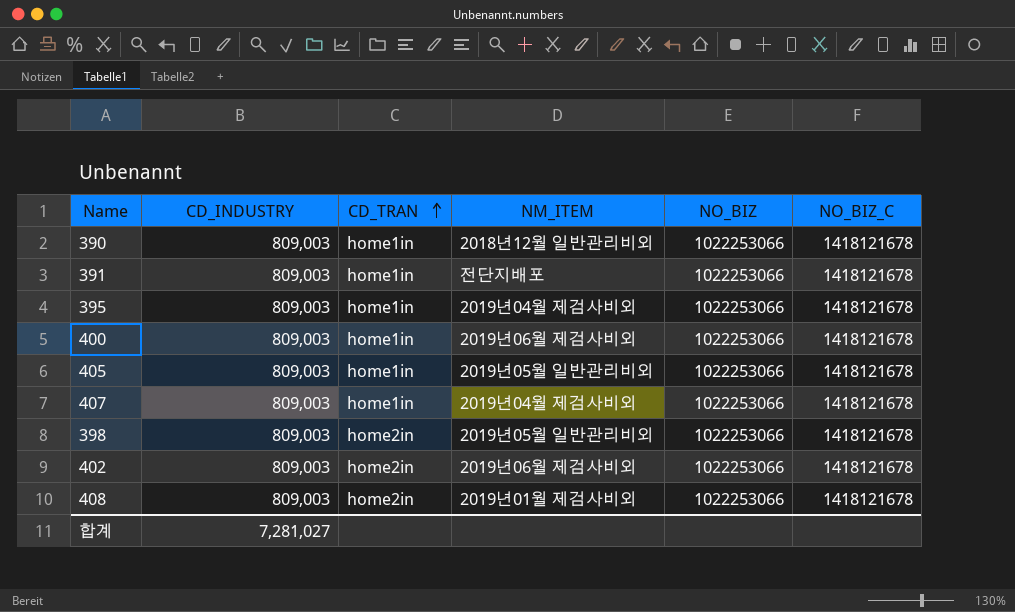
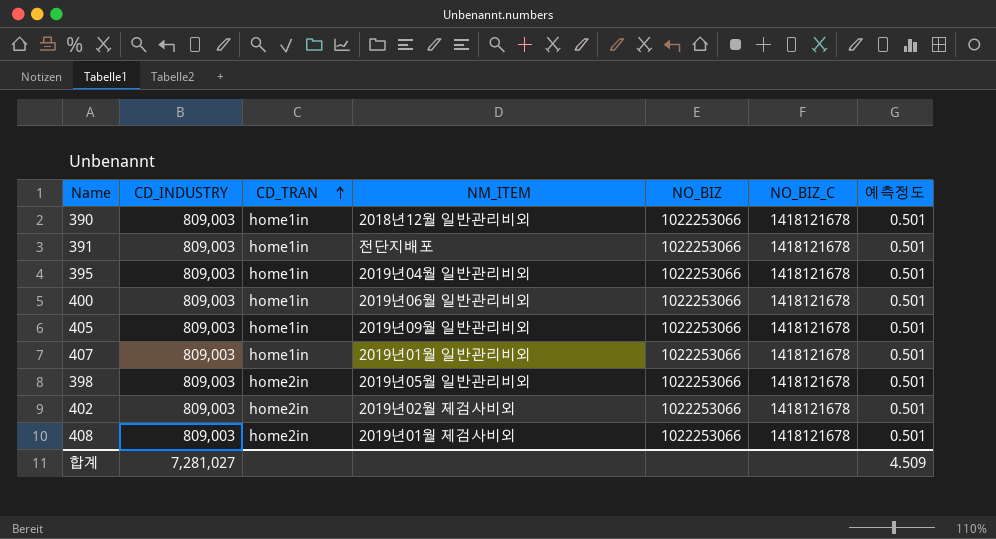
column 예측정도 | position: none -> 7
395 | NM_ITEM: 2019년04월 제검사비외 -> 2019년04월 일반관리비외
400 | NM_ITEM: 2019년06월 제검사비외 -> 2019년06월 일반관리비외
405 | NM_ITEM: 2019년05월 일반관리비외 -> 2019년09월 일반관리비외
407 | NM_ITEM: 2019년04월 제검사비외 -> 2019년01월 일반관리비외
402 | NM_ITEM: 2019년06월 제검사비외 -> 2019년02월 제검사비외

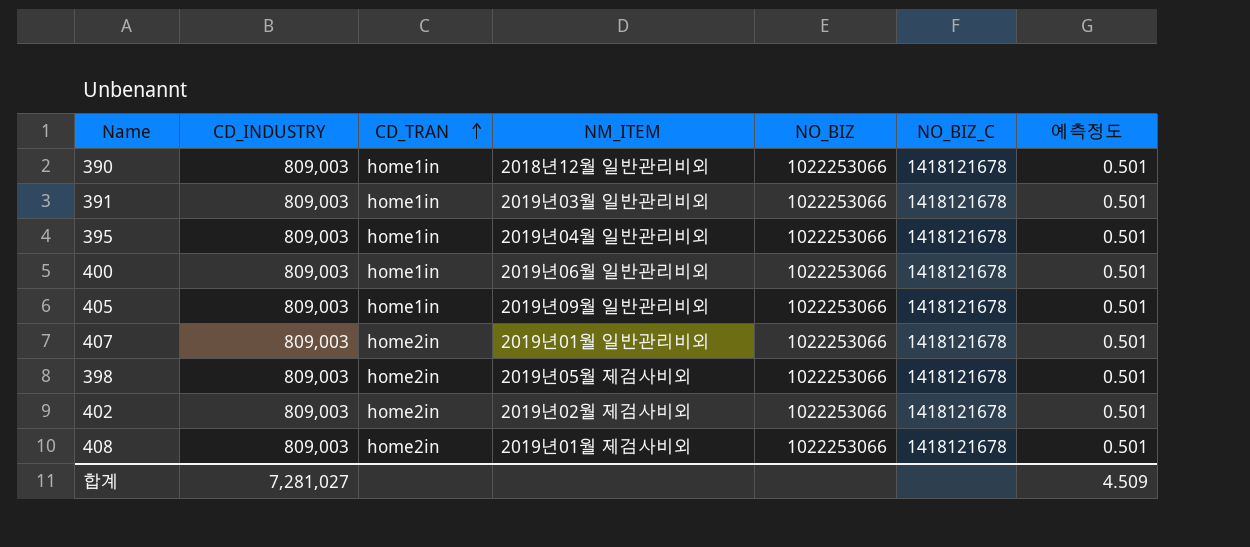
391 | NM_ITEM: 전단지배포 -> 2019년03월 일반관리비외
407 | CD_TRAN: home1in -> home2in
398 | NM_ITEM: 2019년05월 일반관리비외 -> 2019년05월 제검사비외

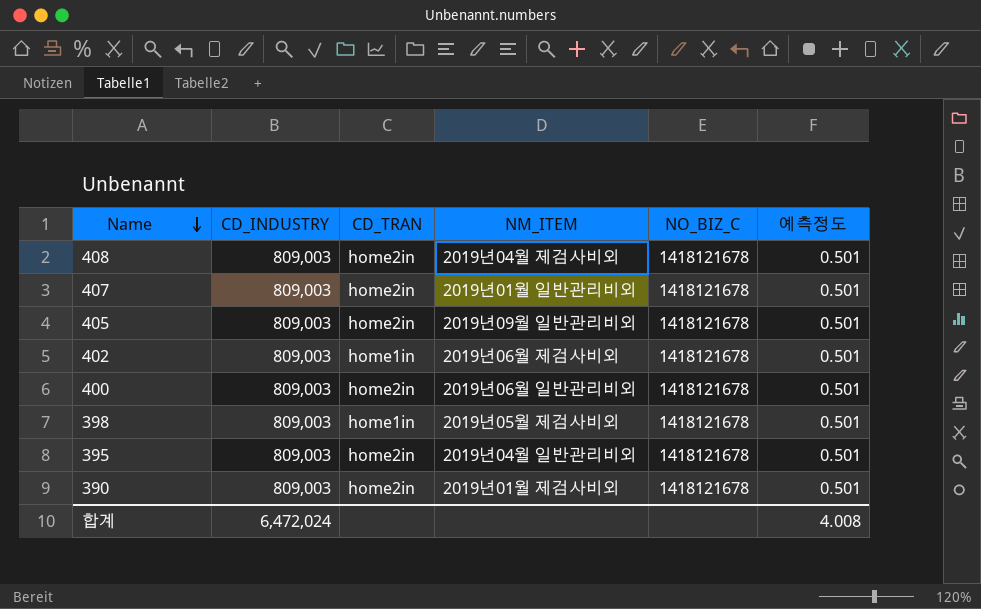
row order: CD_TRAN ascending -> Name descending
column NO_BIZ | position: 5 -> none
row 391: 809,003 | home1in | 2019년03월 일반관리비외 | 1022253066 | 1418121678 | 0.501 -> none
408 | NM_ITEM: 2019년01월 제검사비외 -> 2019년04월 제검사비외
405 | CD_TRAN: home1in -> home2in
402 | CD_TRAN: home2in -> home1in
402 | NM_ITEM: 2019년02월 제검사비외 -> 2019년06월 제검사비외
400 | CD_TRAN: home1in -> home2in
398 | CD_TRAN: home2in -> home1in
395 | CD_TRAN: home1in -> home2in
390 | CD_TRAN: home1in -> home2in
390 | NM_ITEM: 2018년12월 일반관리비외 -> 2019년01월 제검사비외
합계 | CD_INDUSTRY: 7,281,027 -> 6,472,024
합계 | 예측정도: 4.509 -> 4.008

